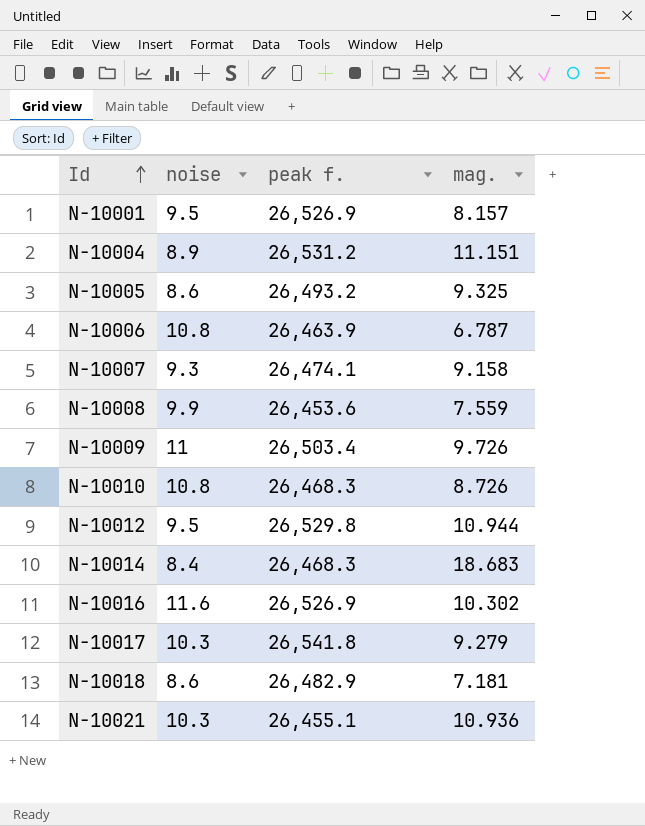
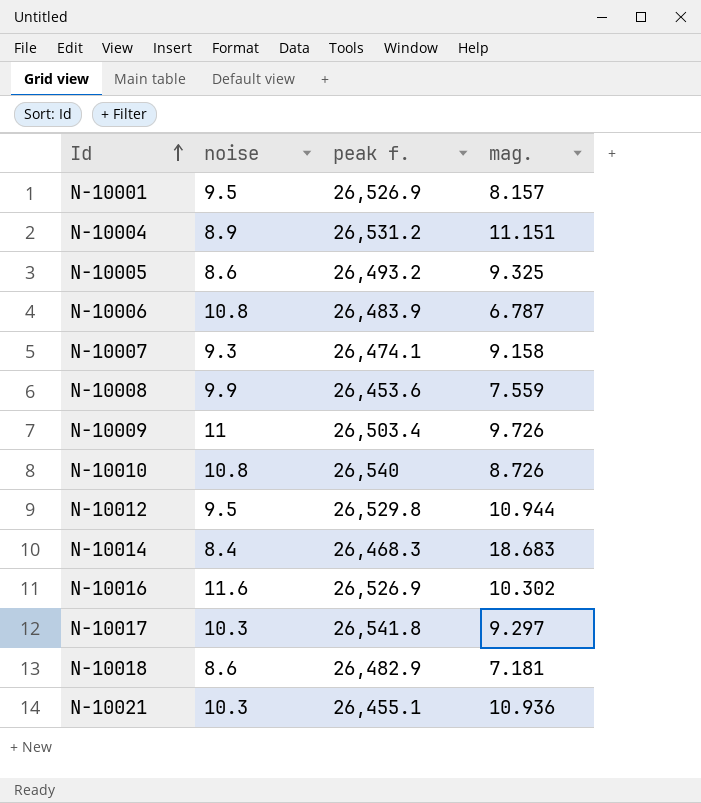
N-10006 | peak f.: 26,463.9 -> 26,483.9
N-10010 | peak f.: 26,468.3 -> 26,540
N-10017 | mag.: 9.279 -> 9.297

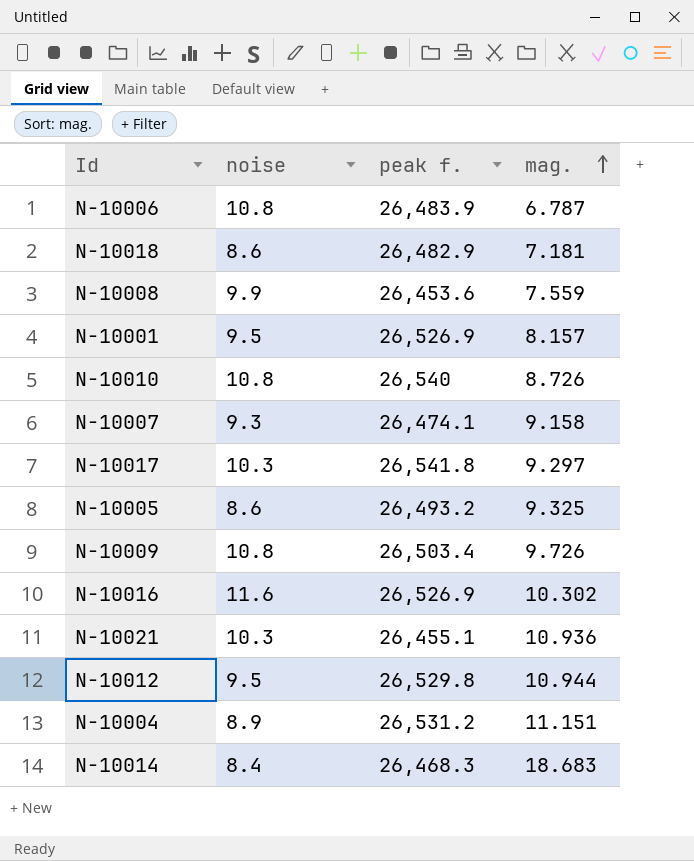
row order: Id ascending -> mag. ascending
N-10009 | noise: 11 -> 10.8

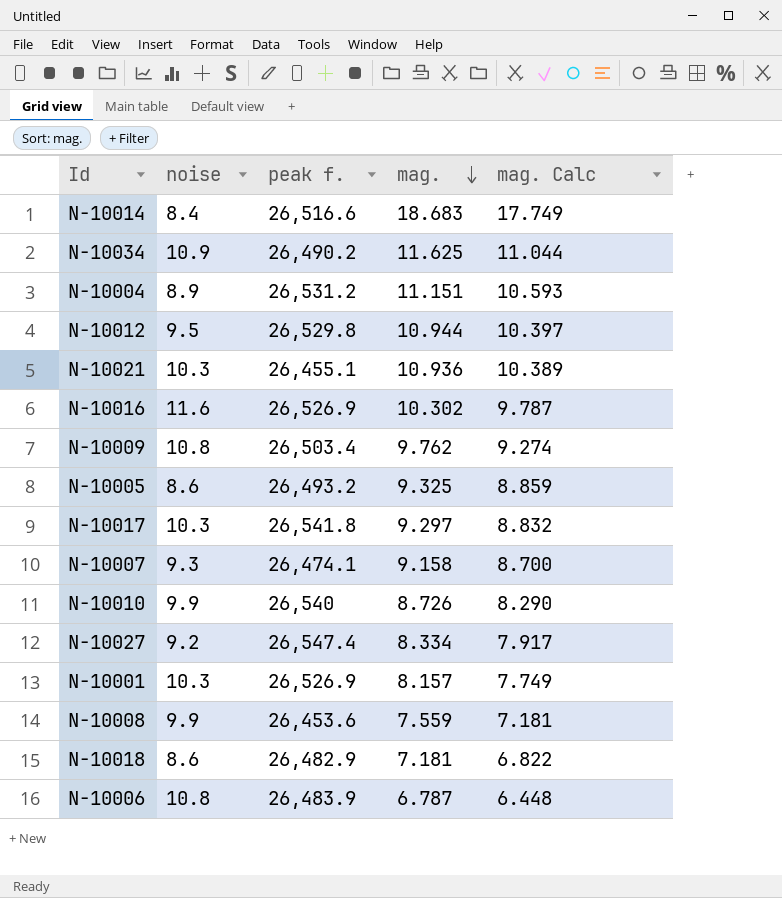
row order: mag. ascending -> mag. descending
column mag. Calc | formula: none -> [mag.] * 0.95
N-10014 | peak f.: 26,468.3 -> 26,516.6
row N-10034: none -> 10.9 | 26,490.2 | 11.625 | 11.044
N-10009 | mag.: 9.726 -> 9.762
N-10010 | noise: 10.8 -> 9.9
row N-10027: none -> 9.2 | 26,547.4 | 8.334 | 7.917
N-10001 | noise: 9.5 -> 10.3

